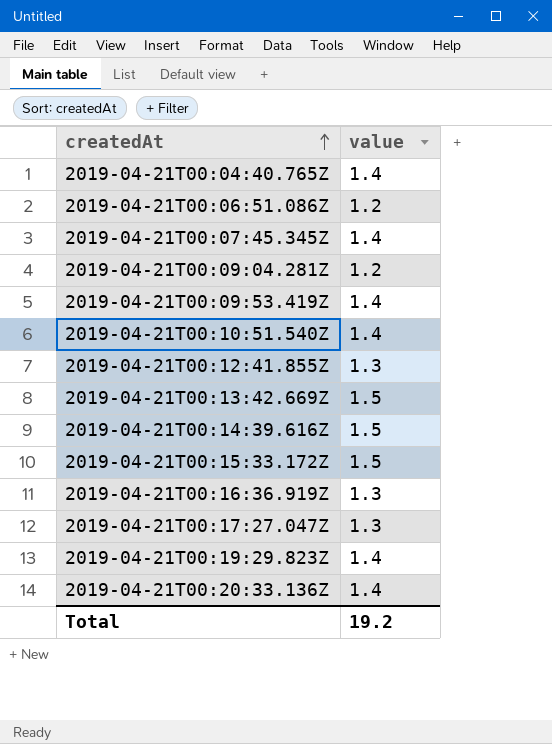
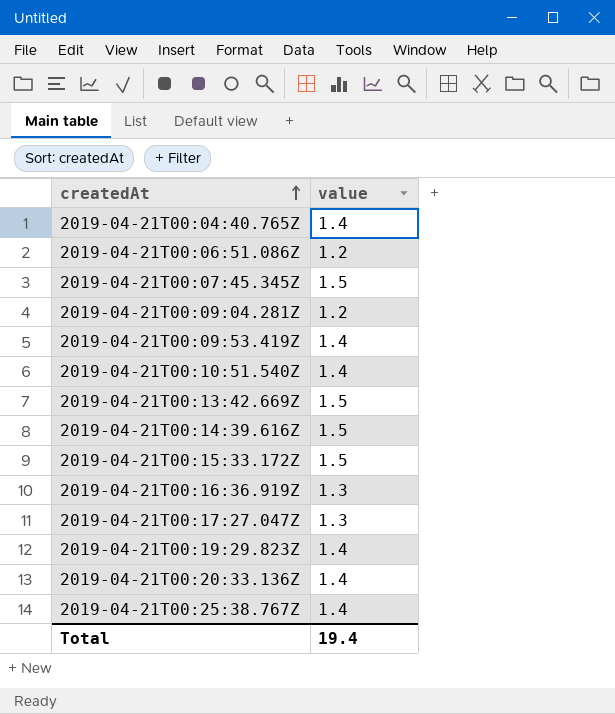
row 2019-04-21T00:12:41.855Z: 1.3 -> none
2019-04-21T00:07:45.345Z | value: 1.4 -> 1.5
row 2019-04-21T00:25:38.767Z: none -> 1.4
Total | value: 19.2 -> 19.4

